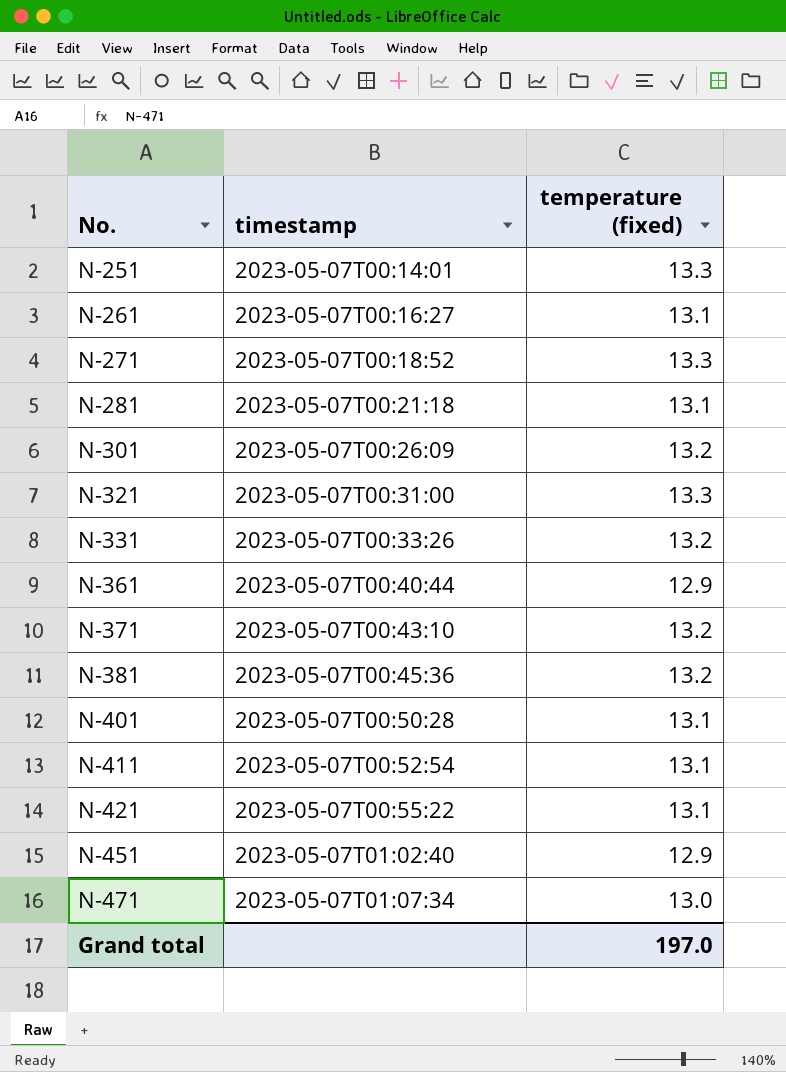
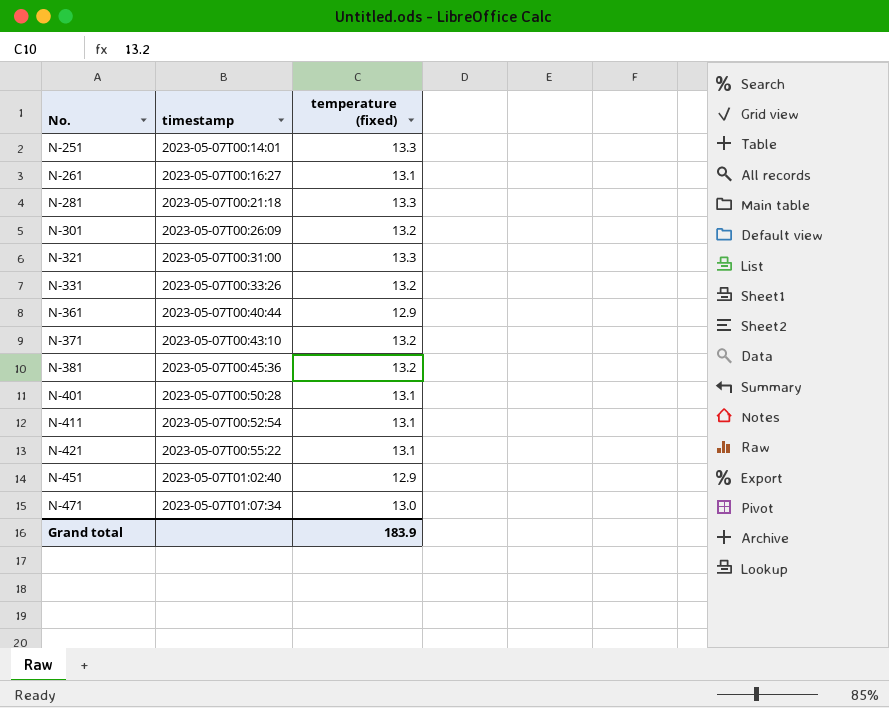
row N-271: 2023-05-07T00:18:52 | 13.3 -> none
N-281 | temperature (fixed): 13.1 -> 13.3
Grand total | temperature (fixed): 197.0 -> 183.9

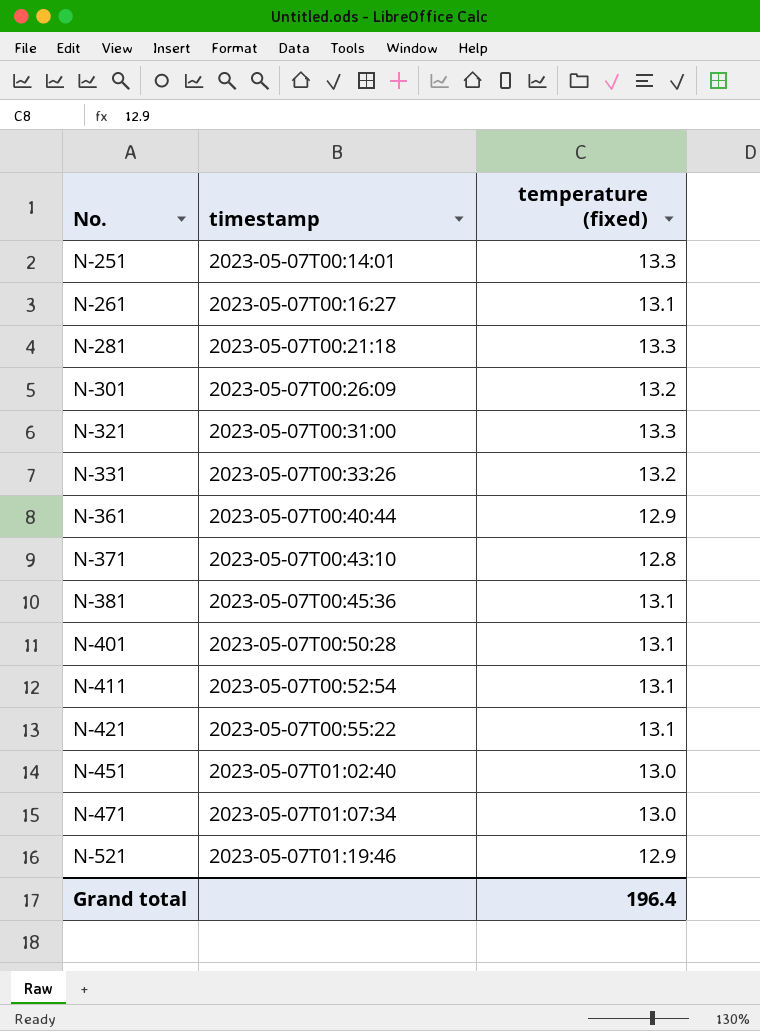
N-371 | temperature (fixed): 13.2 -> 12.8
N-381 | temperature (fixed): 13.2 -> 13.1
N-451 | temperature (fixed): 12.9 -> 13.0
row N-521: none -> 2023-05-07T01:19:46 | 12.9
Grand total | temperature (fixed): 183.9 -> 196.4

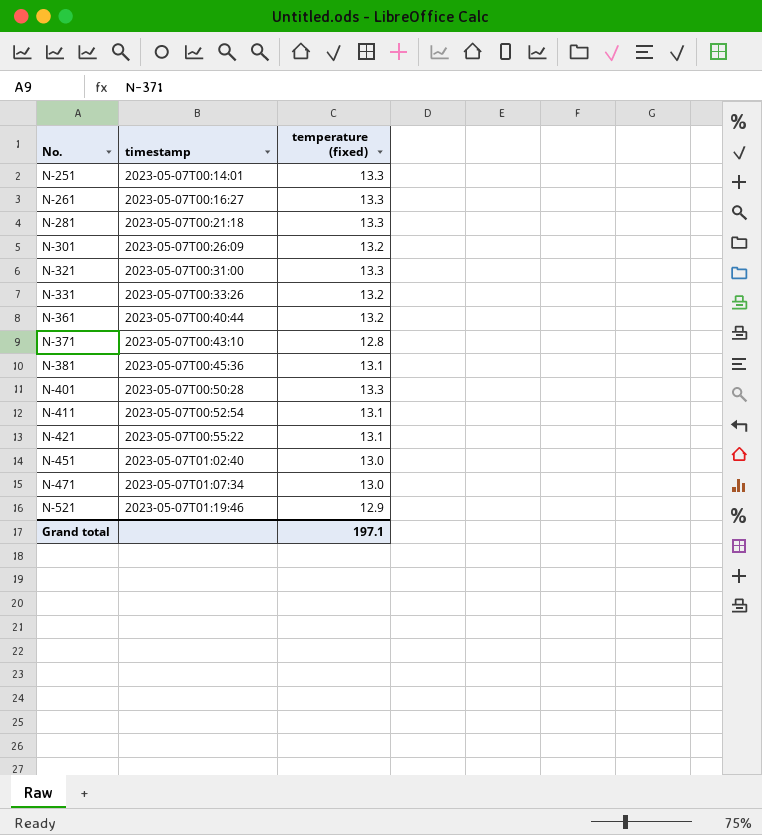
N-261 | temperature (fixed): 13.1 -> 13.3
N-361 | temperature (fixed): 12.9 -> 13.2
N-401 | temperature (fixed): 13.1 -> 13.3
Grand total | temperature (fixed): 196.4 -> 197.1

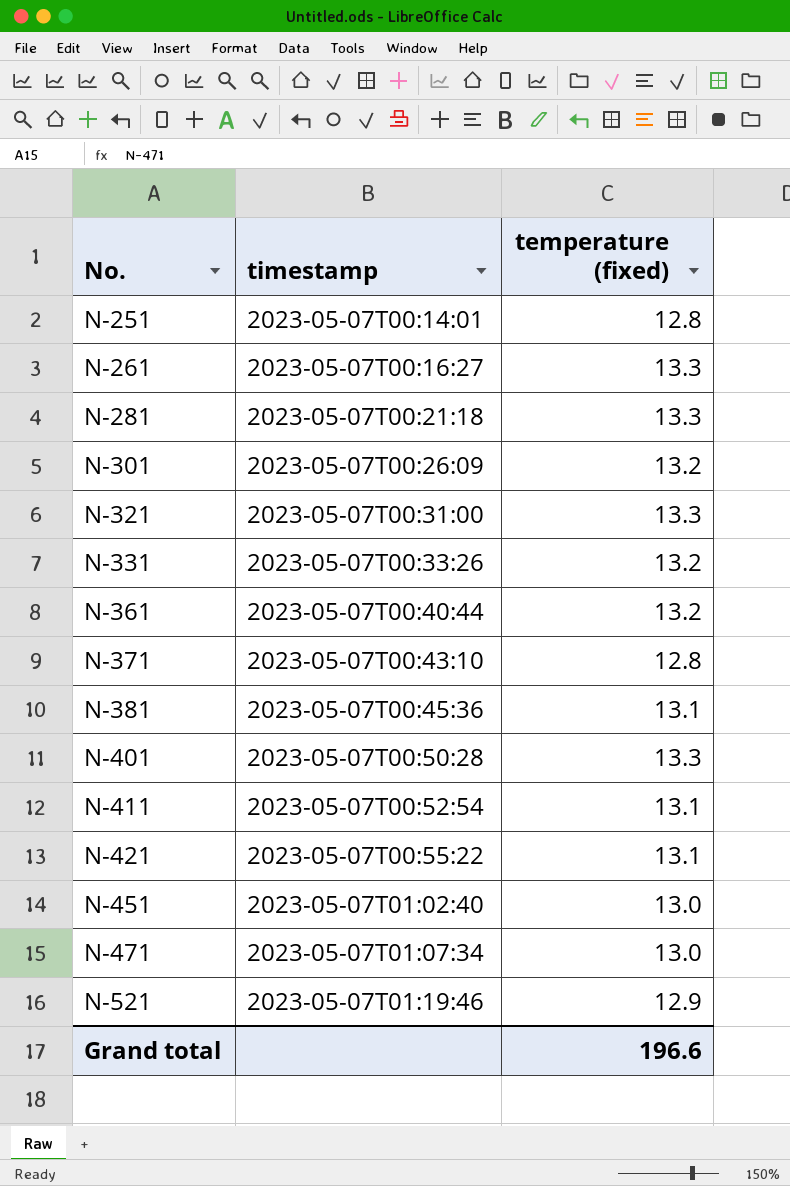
N-251 | temperature (fixed): 13.3 -> 12.8
Grand total | temperature (fixed): 197.1 -> 196.6

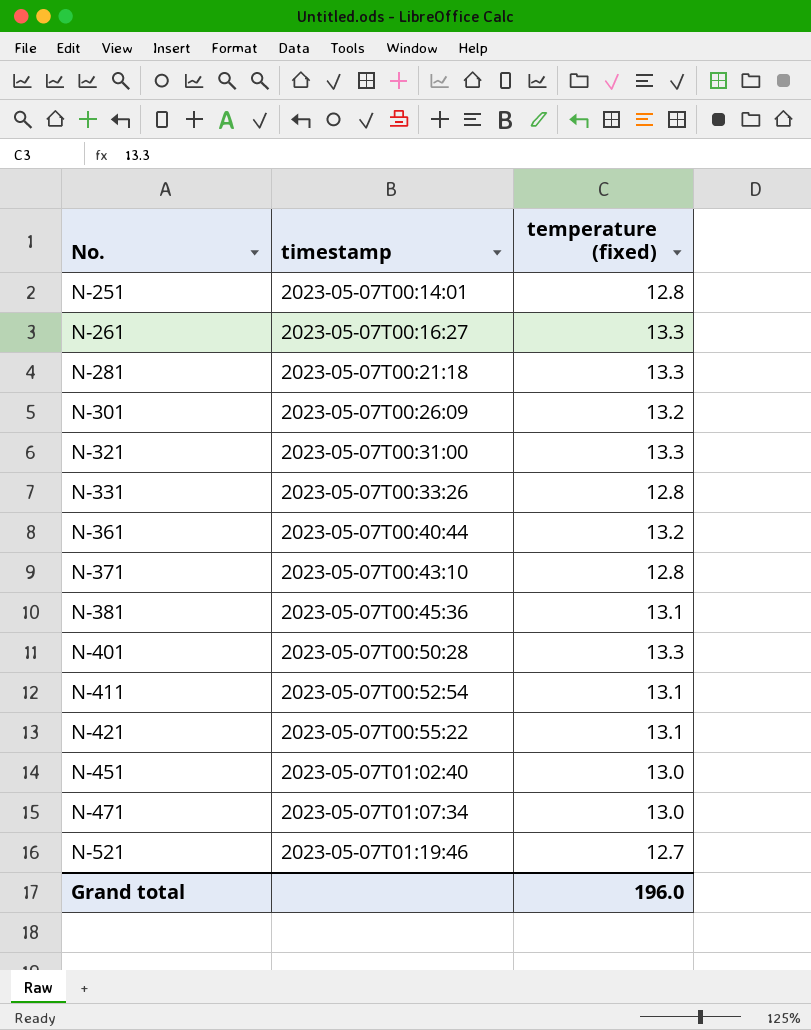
N-331 | temperature (fixed): 13.2 -> 12.8
N-521 | temperature (fixed): 12.9 -> 12.7
Grand total | temperature (fixed): 196.6 -> 196.0

